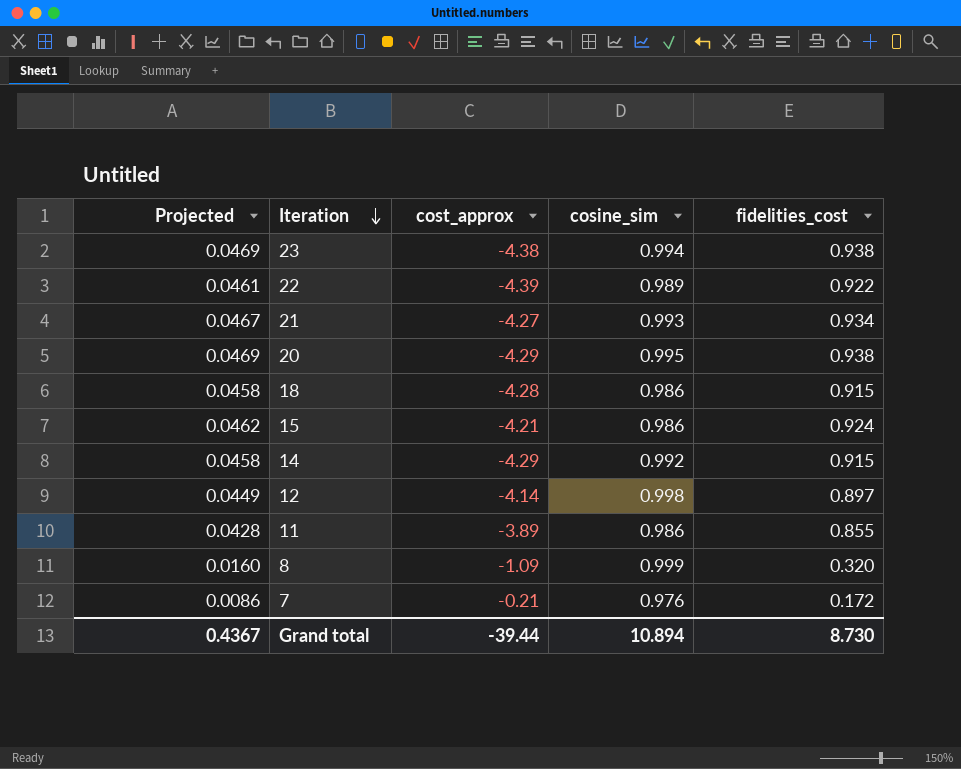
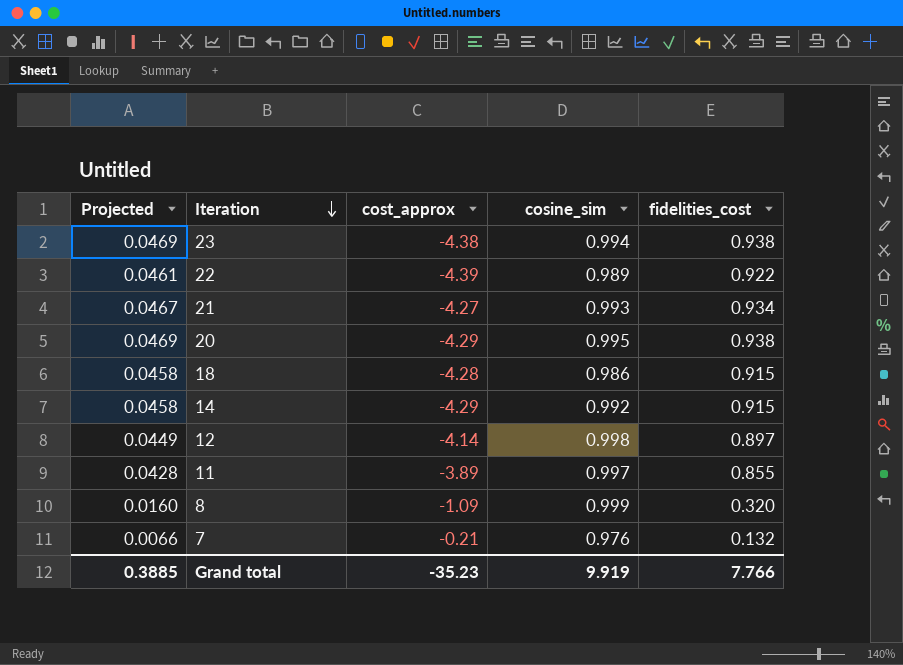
row 15: 0.0462 | -4.21 | 0.986 | 0.924 -> none
11 | cosine_sim: 0.986 -> 0.997
7 | Projected: 0.0086 -> 0.0066
7 | fidelities_cost: 0.172 -> 0.132
Grand total | Projected: 0.4367 -> 0.3885
Grand total | cost_approx: -39.44 -> -35.23
Grand total | cosine_sim: 10.894 -> 9.919
Grand total | fidelities_cost: 8.730 -> 7.766

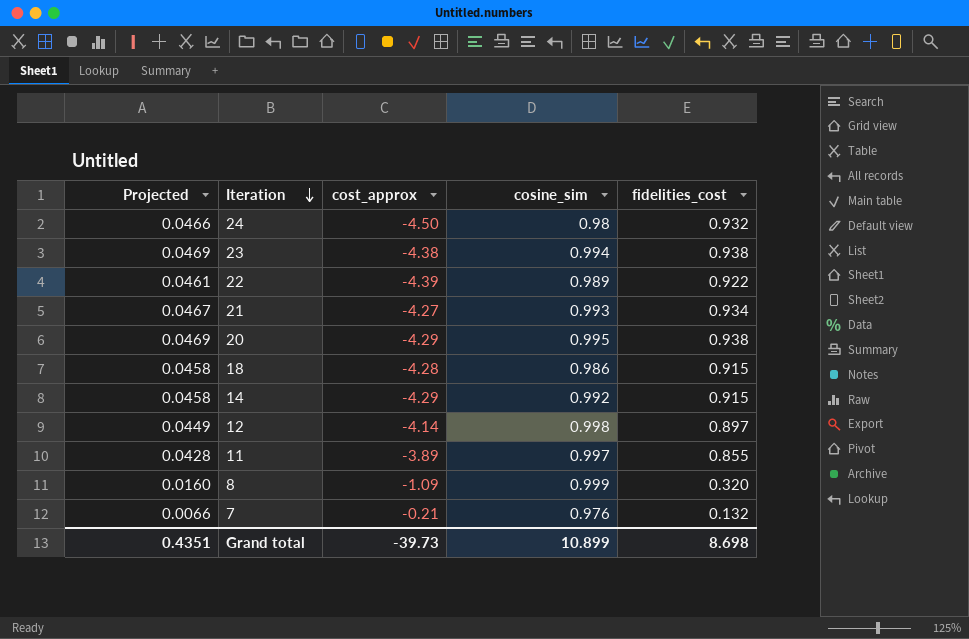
row 24: none -> 0.0466 | -4.50 | 0.98 | 0.932
Grand total | Projected: 0.3885 -> 0.4351
Grand total | cost_approx: -35.23 -> -39.73
Grand total | cosine_sim: 9.919 -> 10.899
Grand total | fidelities_cost: 7.766 -> 8.698

